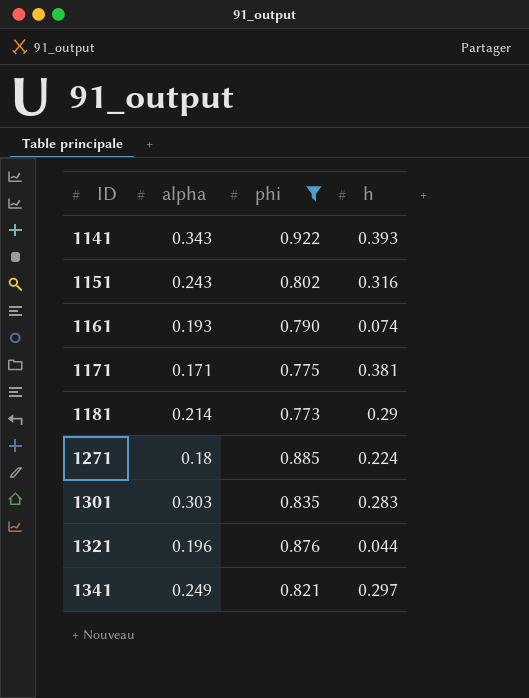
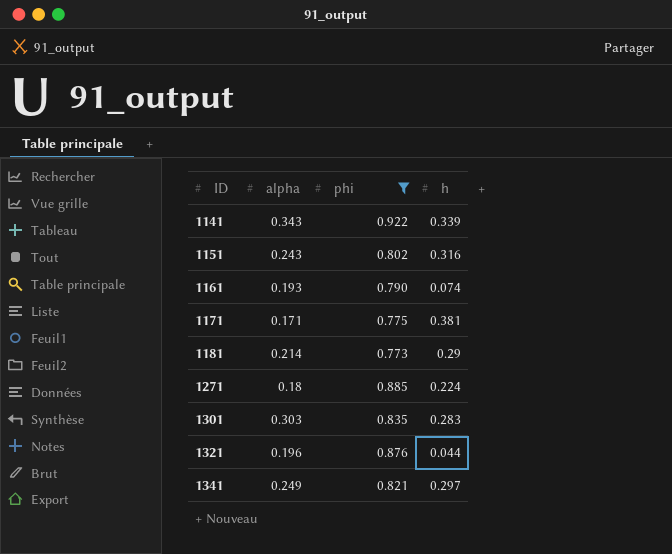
1141 | h: 0.393 -> 0.339

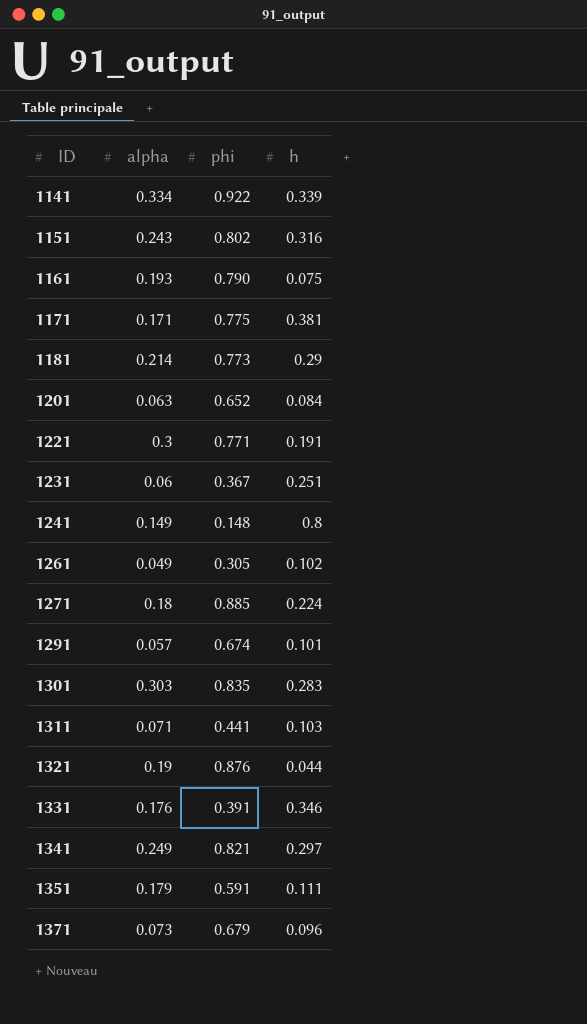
filter: phi >= 0.773 -> none
1141 | alpha: 0.343 -> 0.334
1161 | h: 0.074 -> 0.075
1321 | alpha: 0.196 -> 0.19

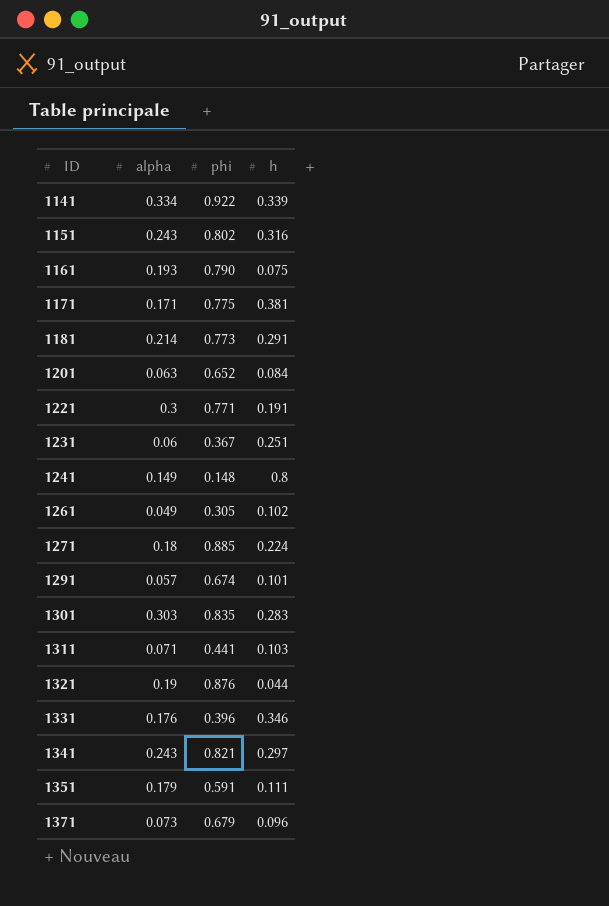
1181 | h: 0.29 -> 0.291
1331 | phi: 0.391 -> 0.396
1341 | alpha: 0.249 -> 0.243

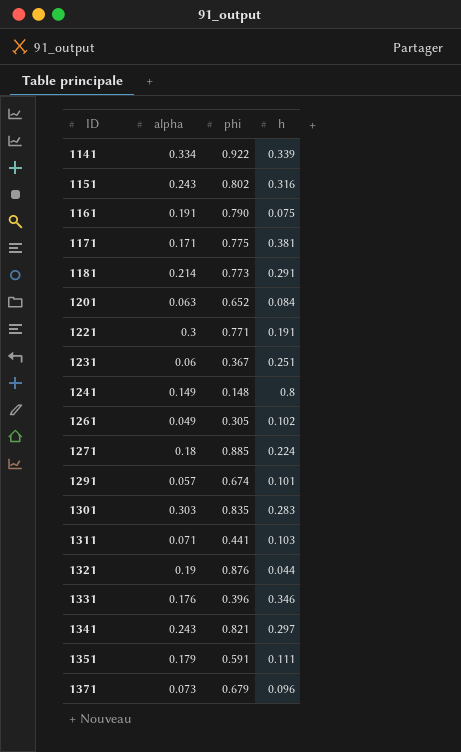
1161 | alpha: 0.193 -> 0.191

